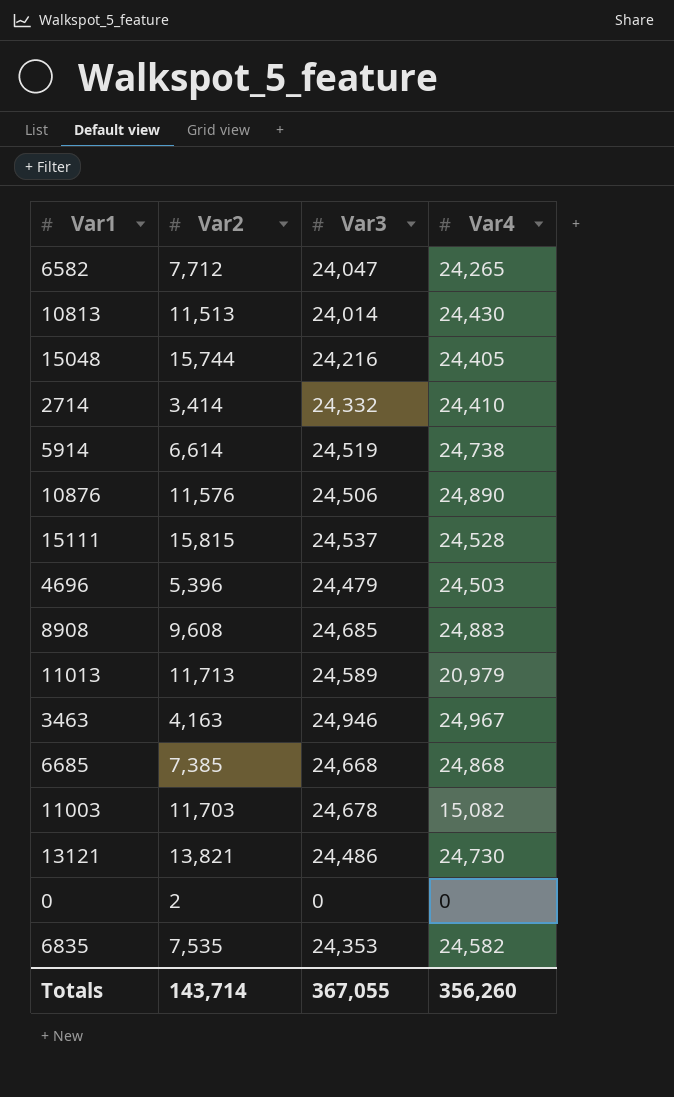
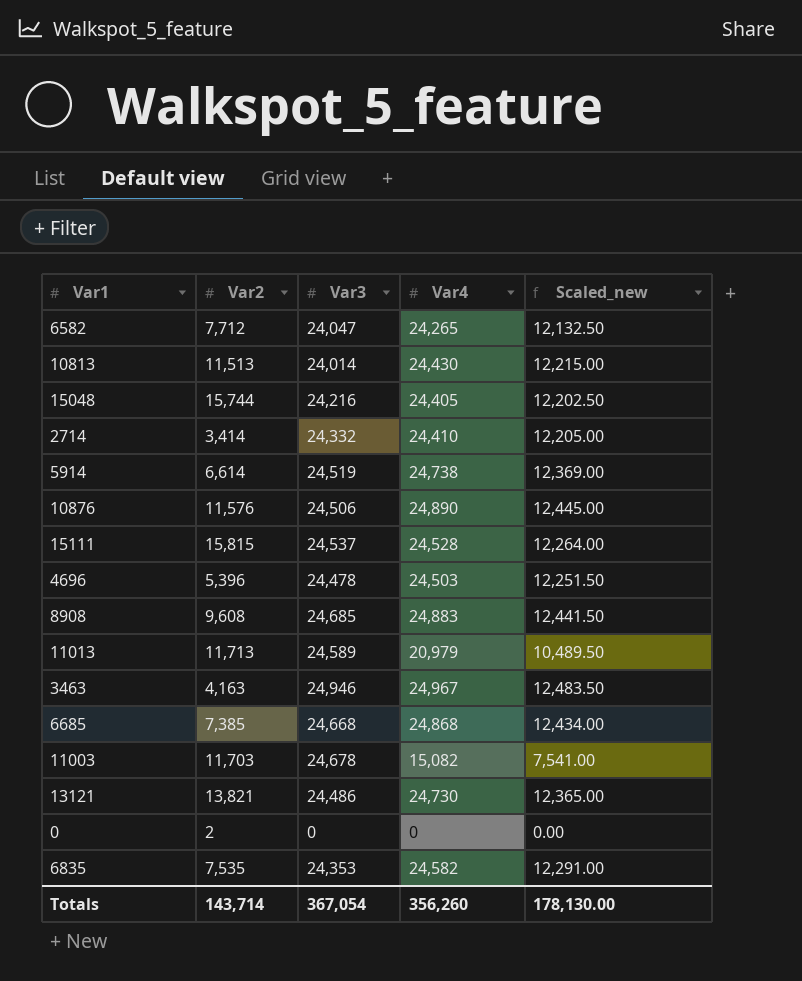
column Scaled_new | formula: none -> [Var4] * 0.5
4696 | Var3: 24,479 -> 24,478
Totals | Var3: 367,055 -> 367,054

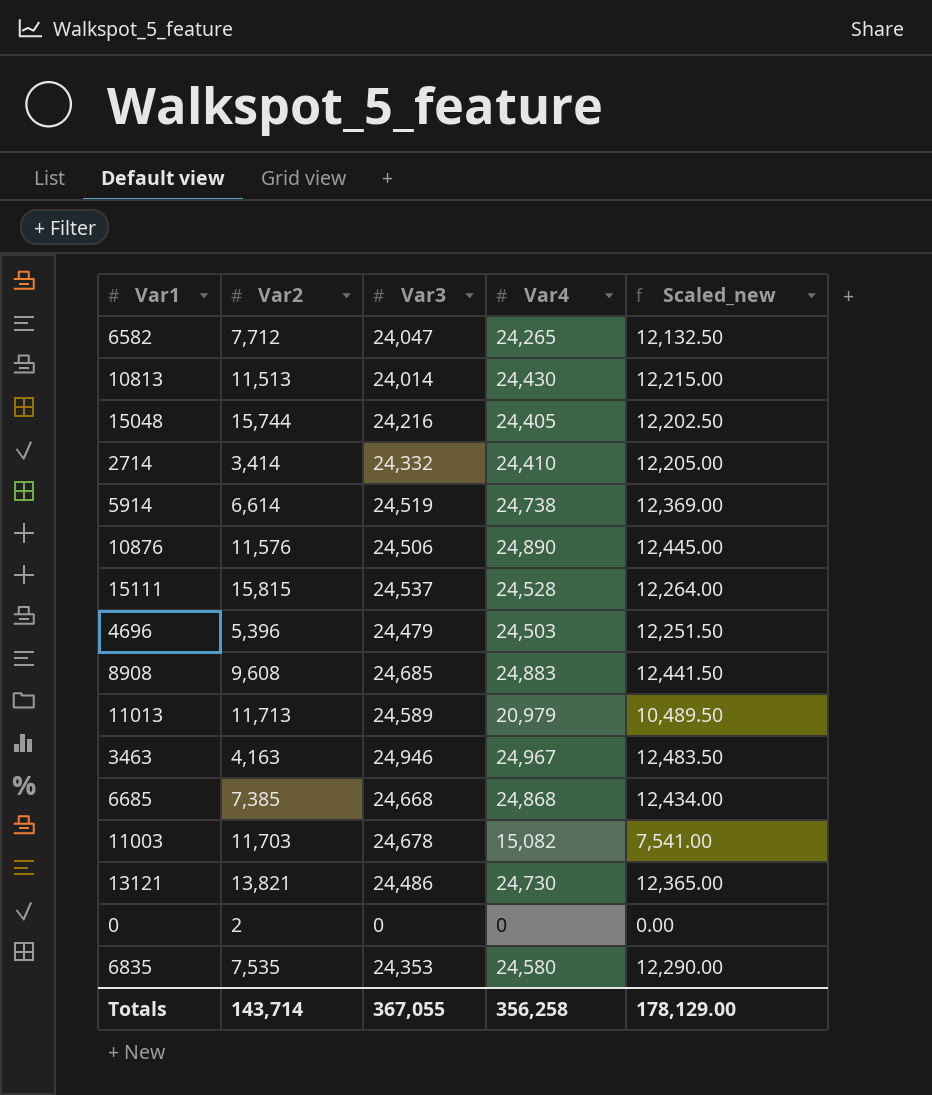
4696 | Var3: 24,478 -> 24,479
6835 | Var4: 24,582 -> 24,580
6835 | Scaled_new: 12,291.00 -> 12,290.00
Totals | Var3: 367,054 -> 367,055
Totals | Var4: 356,260 -> 356,258
Totals | Scaled_new: 178,130.00 -> 178,129.00

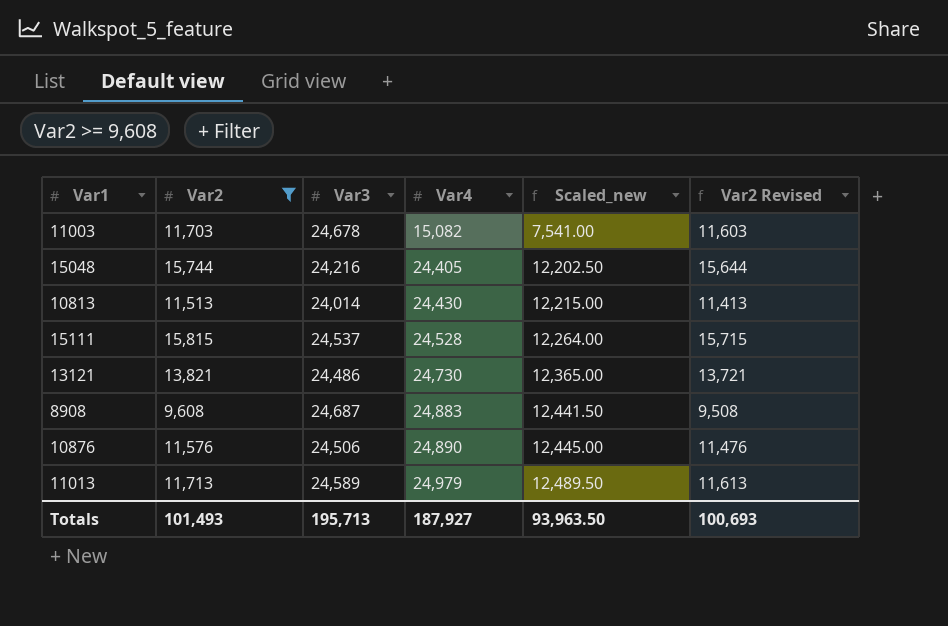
filter: none -> Var2 >= 9,608
row order: none -> Var4 ascending
column Var2 Revised | formula: none -> [Var2] - 100
8908 | Var3: 24,685 -> 24,687
11013 | Var4: 20,979 -> 24,979
11013 | Scaled_new: 10,489.50 -> 12,489.50
Totals | Var2: 143,714 -> 101,493
Totals | Var3: 367,055 -> 195,713
Totals | Var4: 356,258 -> 187,927
Totals | Scaled_new: 178,129.00 -> 93,963.50

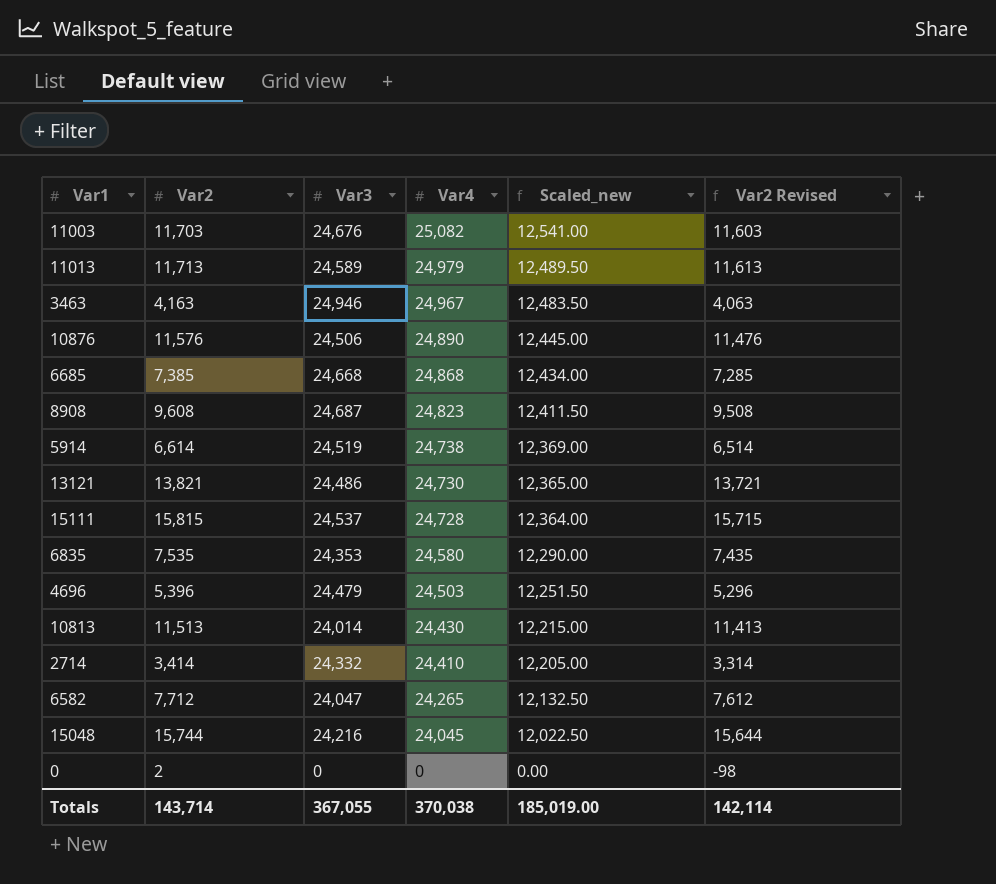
filter: Var2 >= 9,608 -> none
row order: Var4 ascending -> Var4 descending
11003 | Var3: 24,678 -> 24,676
11003 | Var4: 15,082 -> 25,082
11003 | Scaled_new: 7,541.00 -> 12,541.00
8908 | Var4: 24,883 -> 24,823
8908 | Scaled_new: 12,441.50 -> 12,411.50
15111 | Var4: 24,528 -> 24,728
15111 | Scaled_new: 12,264.00 -> 12,364.00
15048 | Var4: 24,405 -> 24,045
15048 | Scaled_new: 12,202.50 -> 12,022.50
Totals | Var2: 101,493 -> 143,714
Totals | Var3: 195,713 -> 367,055
Totals | Var4: 187,927 -> 370,038
Totals | Scaled_new: 93,963.50 -> 185,019.00
Totals | Var2 Revised: 100,693 -> 142,114

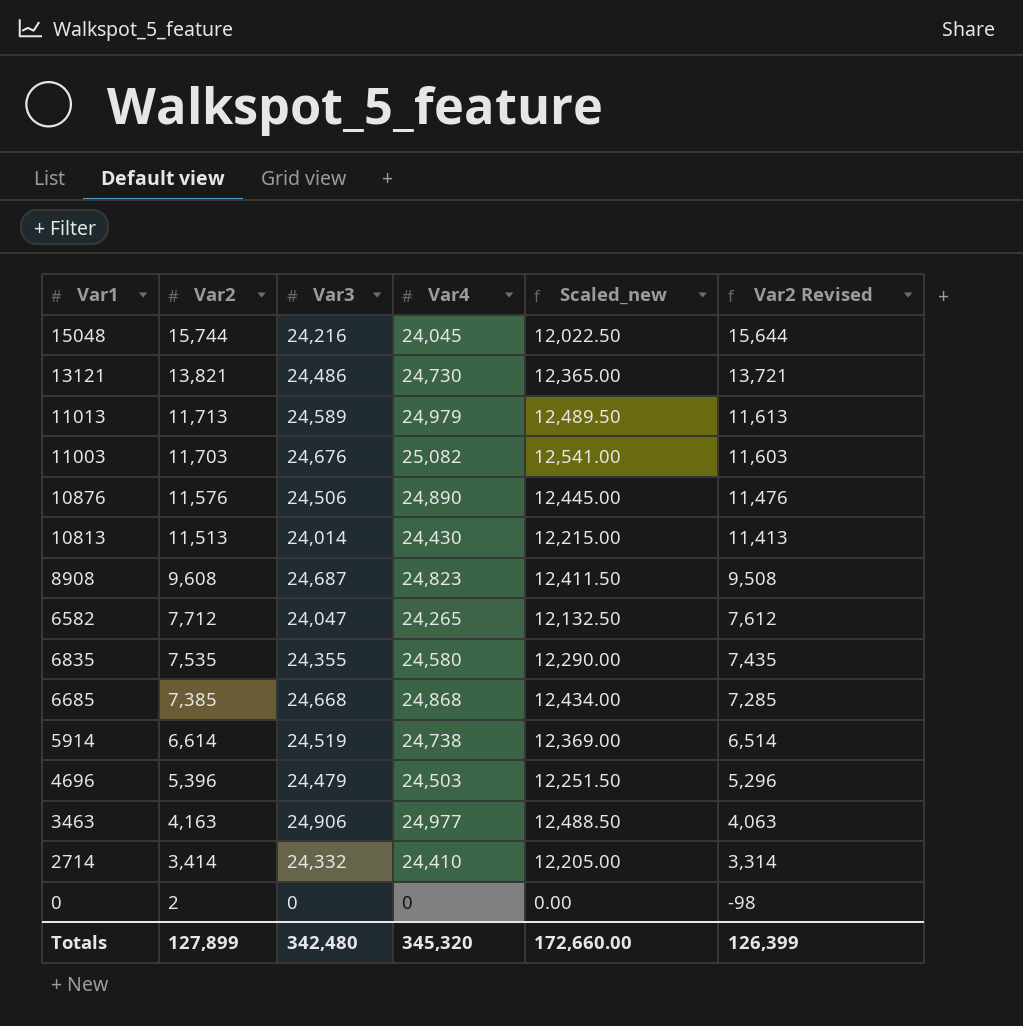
row order: Var4 descending -> Var2 descending
row 15111: 15,815 | 24,537 | 24,728 | 12,364.00 | 15,715 -> none
6835 | Var3: 24,353 -> 24,355
3463 | Var3: 24,946 -> 24,906
3463 | Var4: 24,967 -> 24,977
3463 | Scaled_new: 12,483.50 -> 12,488.50
Totals | Var2: 143,714 -> 127,899
Totals | Var3: 367,055 -> 342,480
Totals | Var4: 370,038 -> 345,320
Totals | Scaled_new: 185,019.00 -> 172,660.00
Totals | Var2 Revised: 142,114 -> 126,399

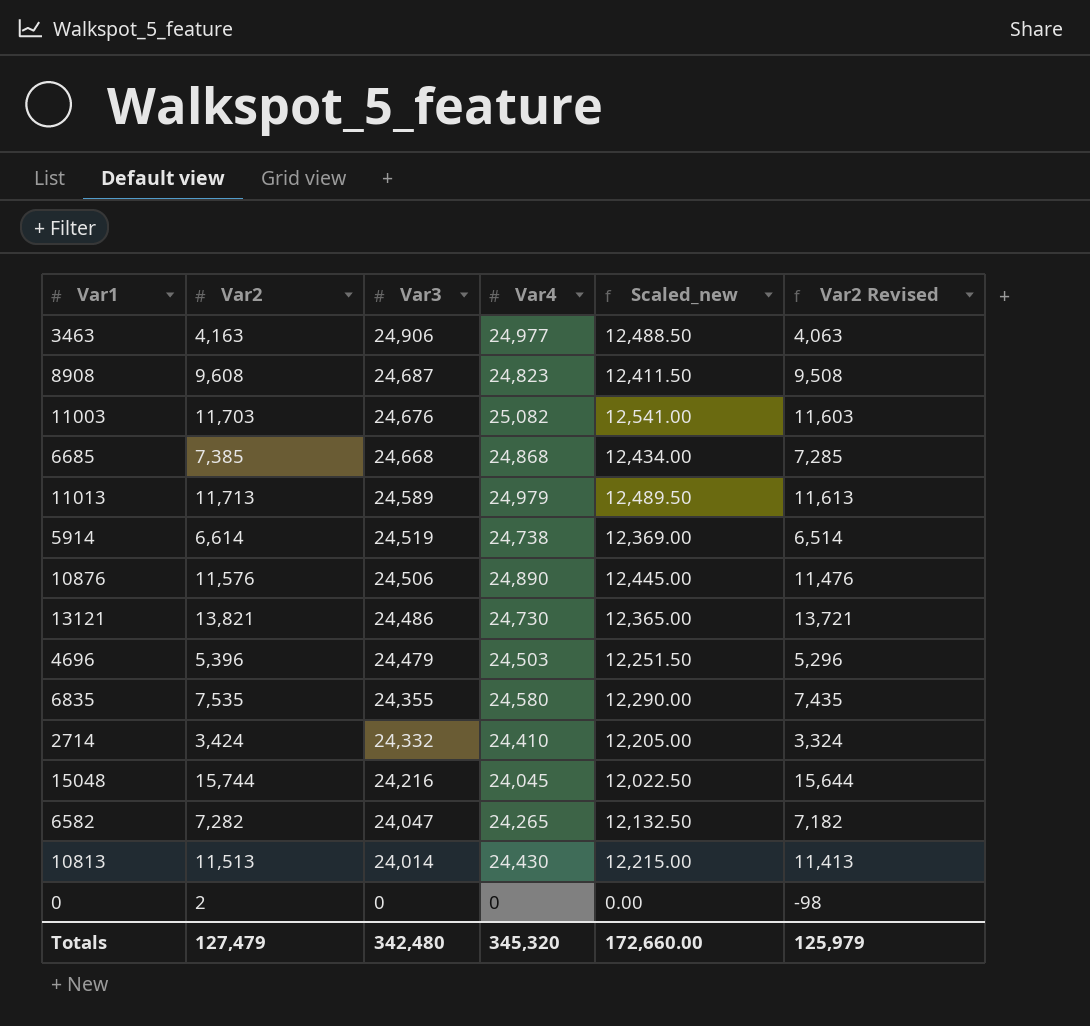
row order: Var2 descending -> Var3 descending
2714 | Var2: 3,414 -> 3,424
2714 | Var2 Revised: 3,314 -> 3,324
6582 | Var2: 7,712 -> 7,282
6582 | Var2 Revised: 7,612 -> 7,182
Totals | Var2: 127,899 -> 127,479
Totals | Var2 Revised: 126,399 -> 125,979

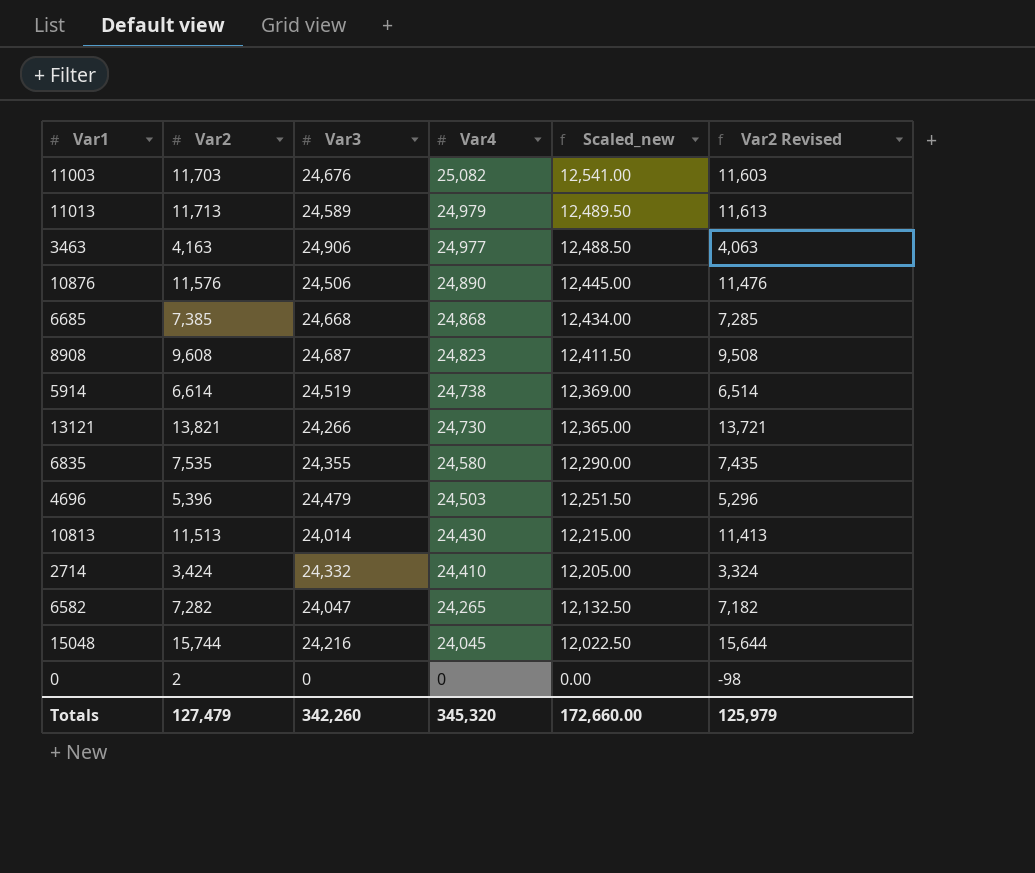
row order: Var3 descending -> Var4 descending
13121 | Var3: 24,486 -> 24,266
Totals | Var3: 342,480 -> 342,260

